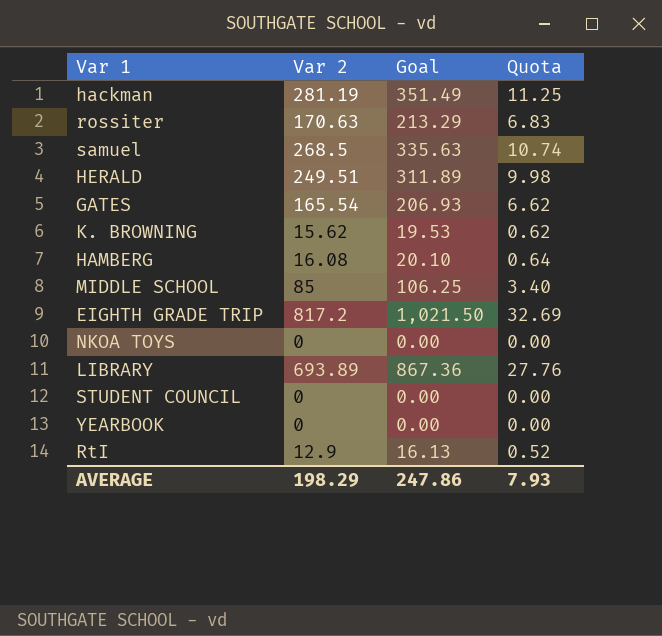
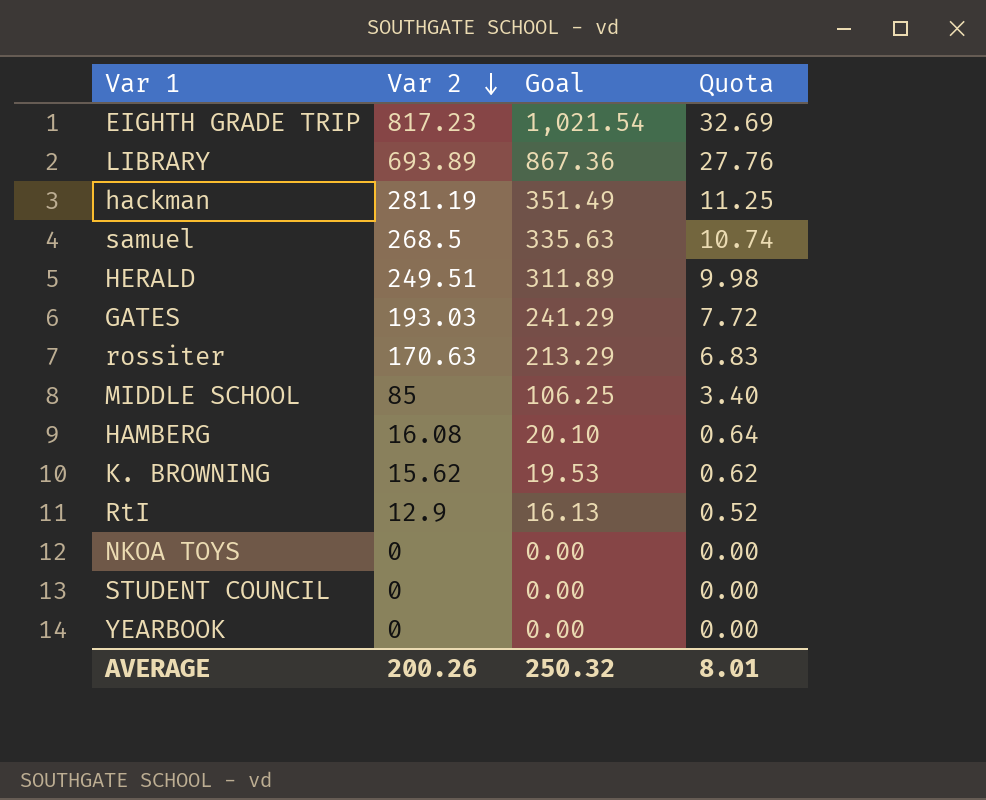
row order: none -> Var 2 descending
EIGHTH GRADE TRIP | Var 2: 817.2 -> 817.23
EIGHTH GRADE TRIP | Goal: 1,021.50 -> 1,021.54
GATES | Var 2: 165.54 -> 193.03
GATES | Goal: 206.93 -> 241.29
GATES | Quota: 6.62 -> 7.72
AVERAGE | Var 2: 198.29 -> 200.26
AVERAGE | Goal: 247.86 -> 250.32
AVERAGE | Quota: 7.93 -> 8.01

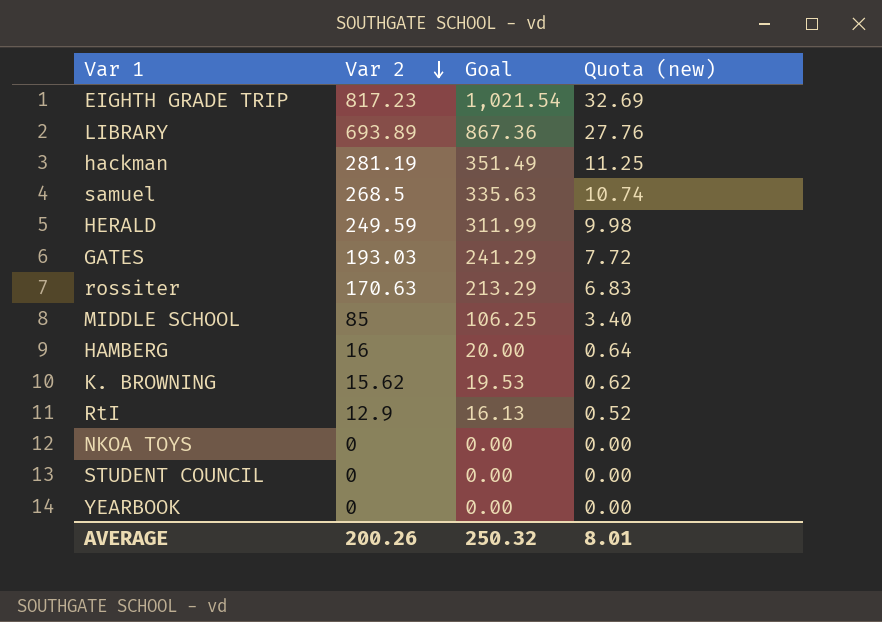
column name: Quota -> Quota (new)
HERALD | Var 2: 249.51 -> 249.59
HERALD | Goal: 311.89 -> 311.99
HAMBERG | Var 2: 16.08 -> 16
HAMBERG | Goal: 20.10 -> 20.00

